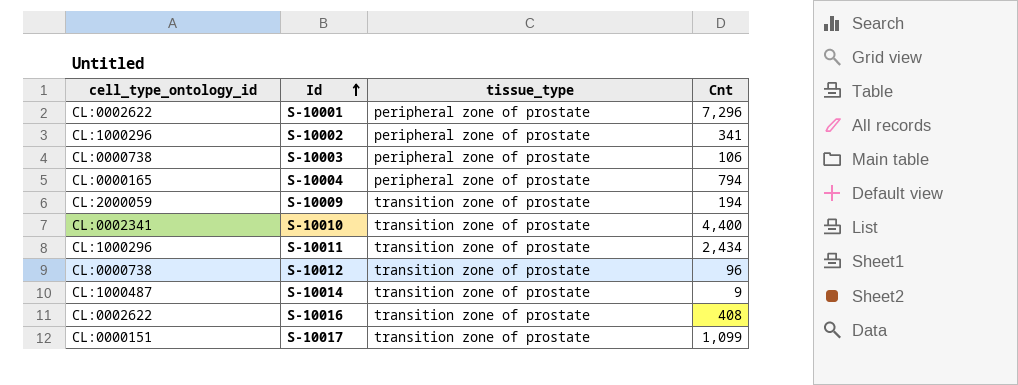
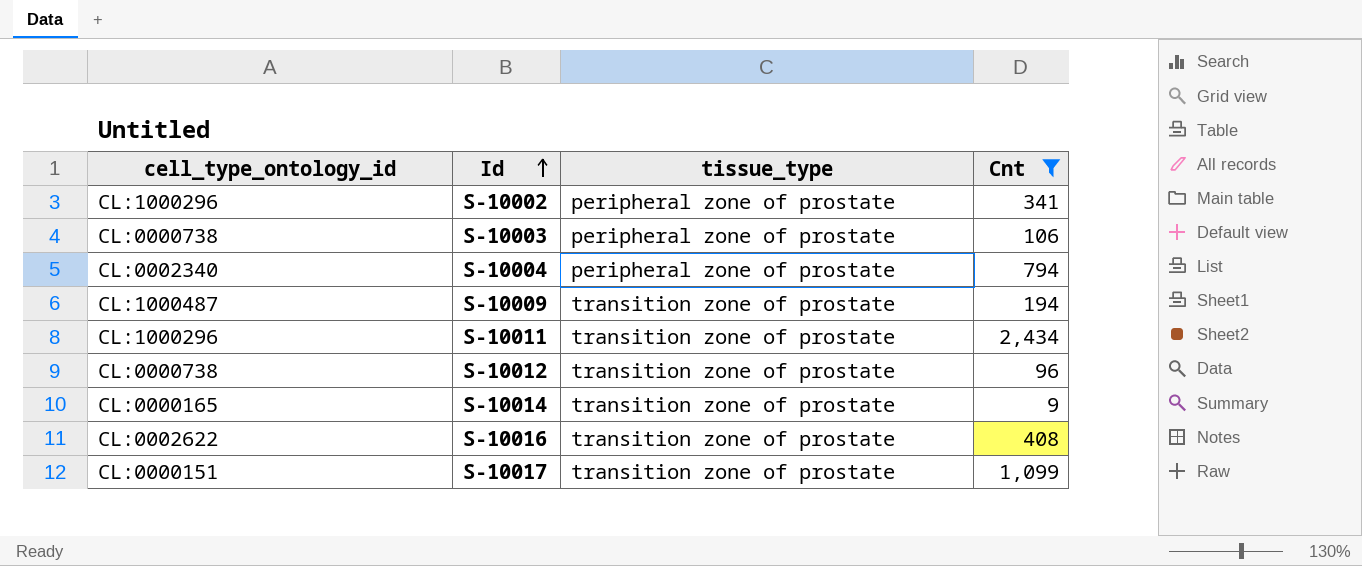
filter: none -> Cnt <= 2,434
S-10004 | cell_type_ontology_id: CL:0000165 -> CL:0002340
S-10009 | cell_type_ontology_id: CL:2000059 -> CL:1000487
S-10014 | cell_type_ontology_id: CL:1000487 -> CL:0000165

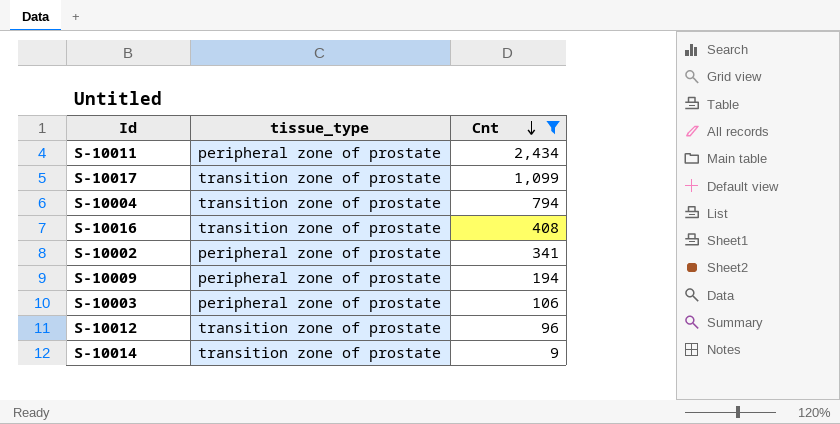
row order: Id ascending -> Cnt descending
column cell_type_ontology_id | position: 1 -> none
S-10011 | tissue_type: transition zone of prostate -> peripheral zone of prostate
S-10004 | tissue_type: peripheral zone of prostate -> transition zone of prostate
S-10009 | tissue_type: transition zone of prostate -> peripheral zone of prostate

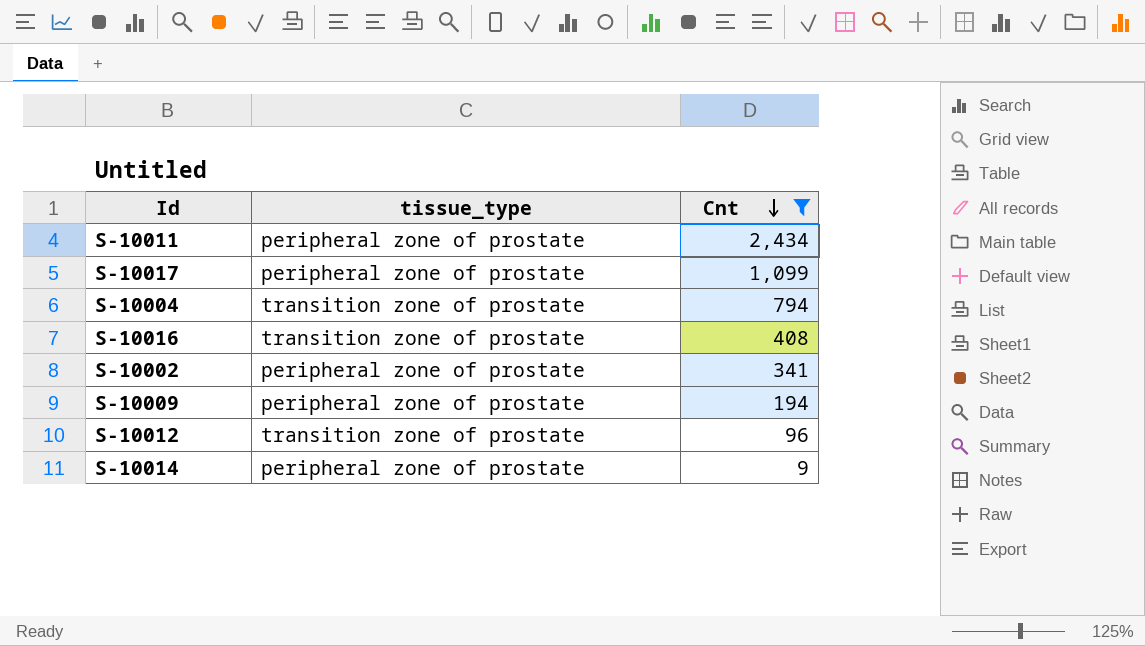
row S-10003: peripheral zone of prostate | 106 -> none
S-10017 | tissue_type: transition zone of prostate -> peripheral zone of prostate
S-10014 | tissue_type: transition zone of prostate -> peripheral zone of prostate

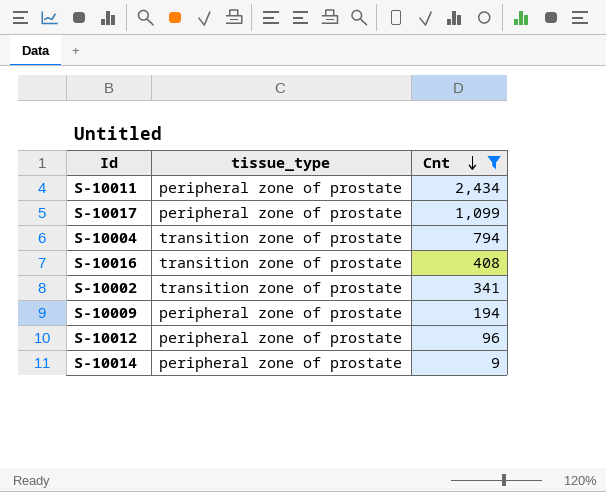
S-10002 | tissue_type: peripheral zone of prostate -> transition zone of prostate
S-10012 | tissue_type: transition zone of prostate -> peripheral zone of prostate

